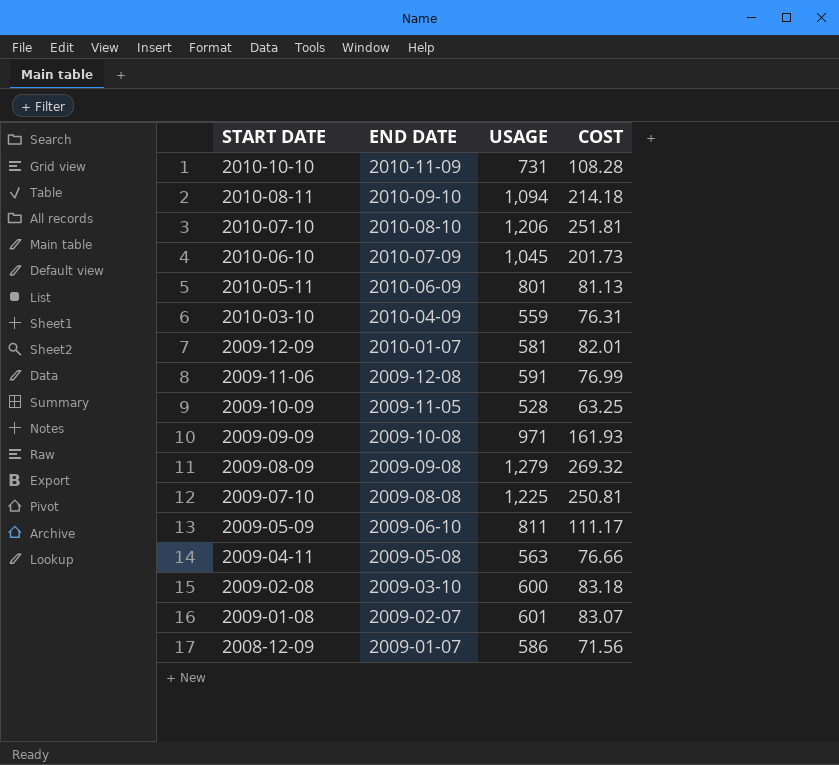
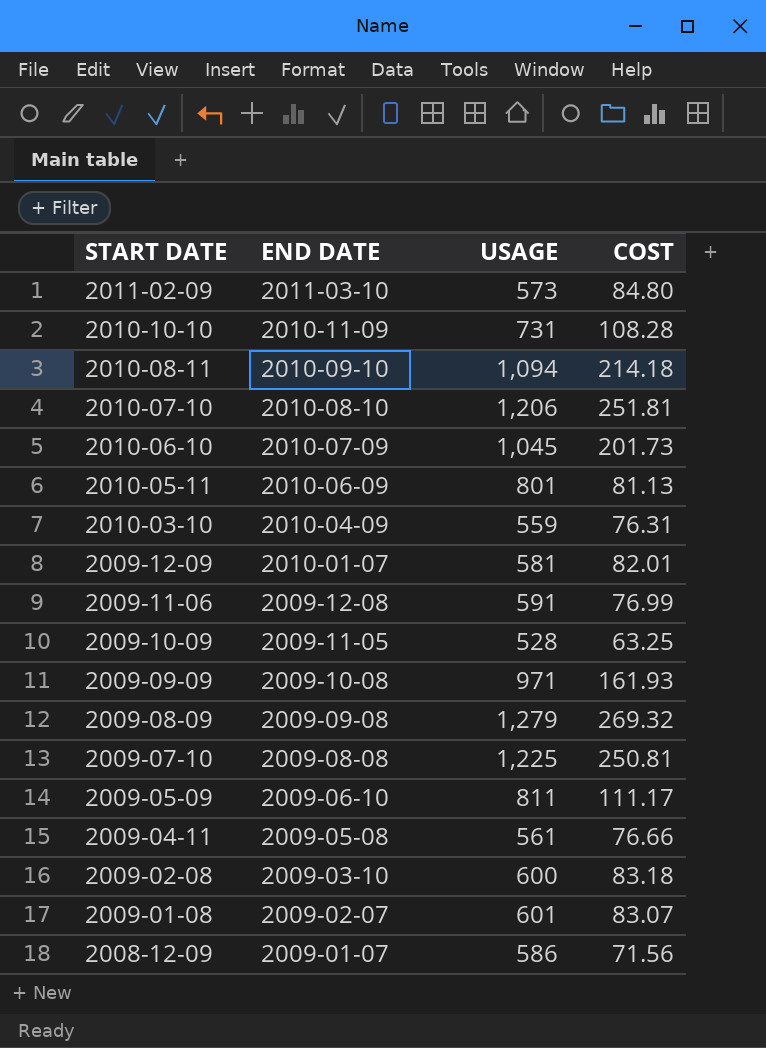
row 2011-02-09: none -> 2011-03-10 | 573 | 84.80
2009-04-11 | USAGE: 563 -> 561

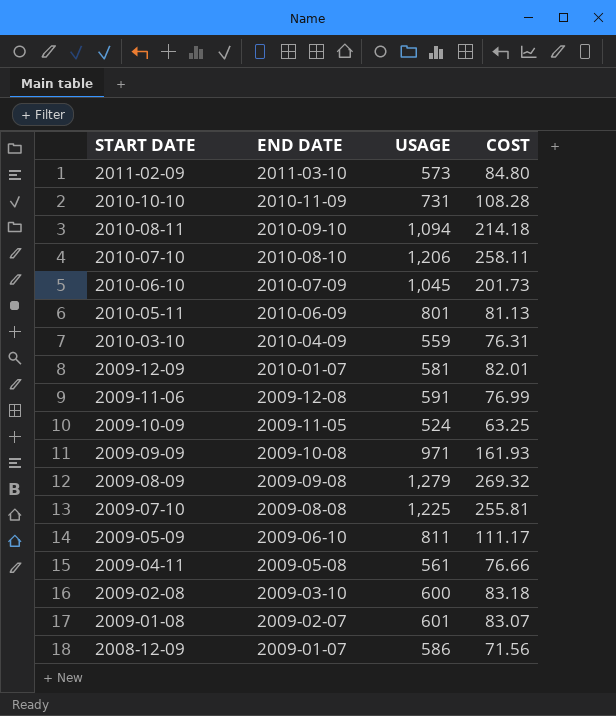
2010-07-10 | COST: 251.81 -> 258.11
2009-10-09 | USAGE: 528 -> 524
2009-07-10 | COST: 250.81 -> 255.81

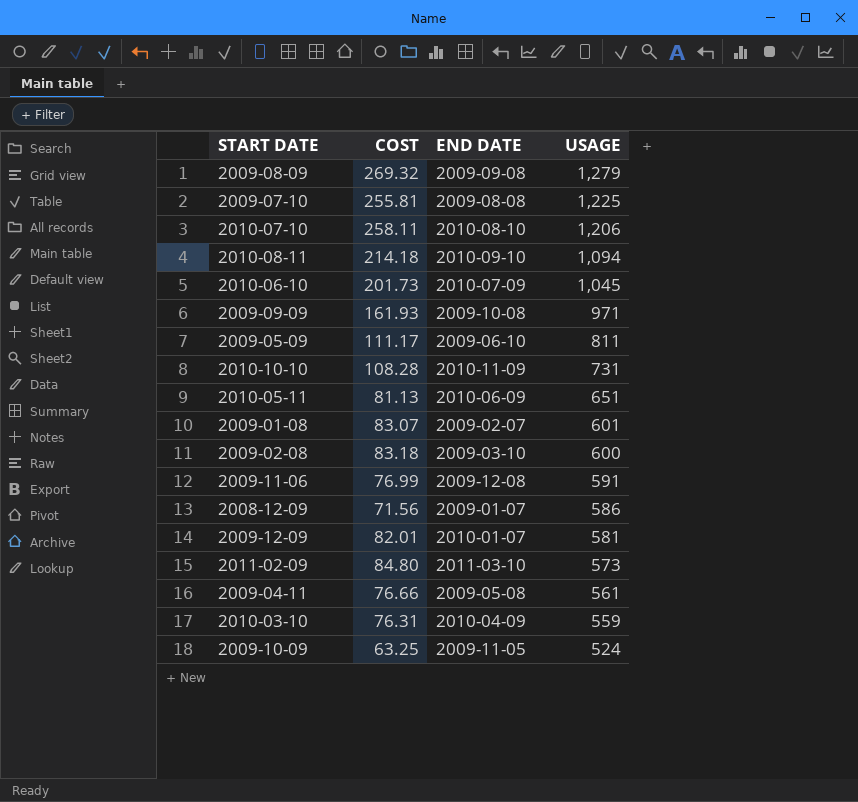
row order: START DATE descending -> USAGE descending
column COST | position: 4 -> 2
2010-05-11 | USAGE: 801 -> 651

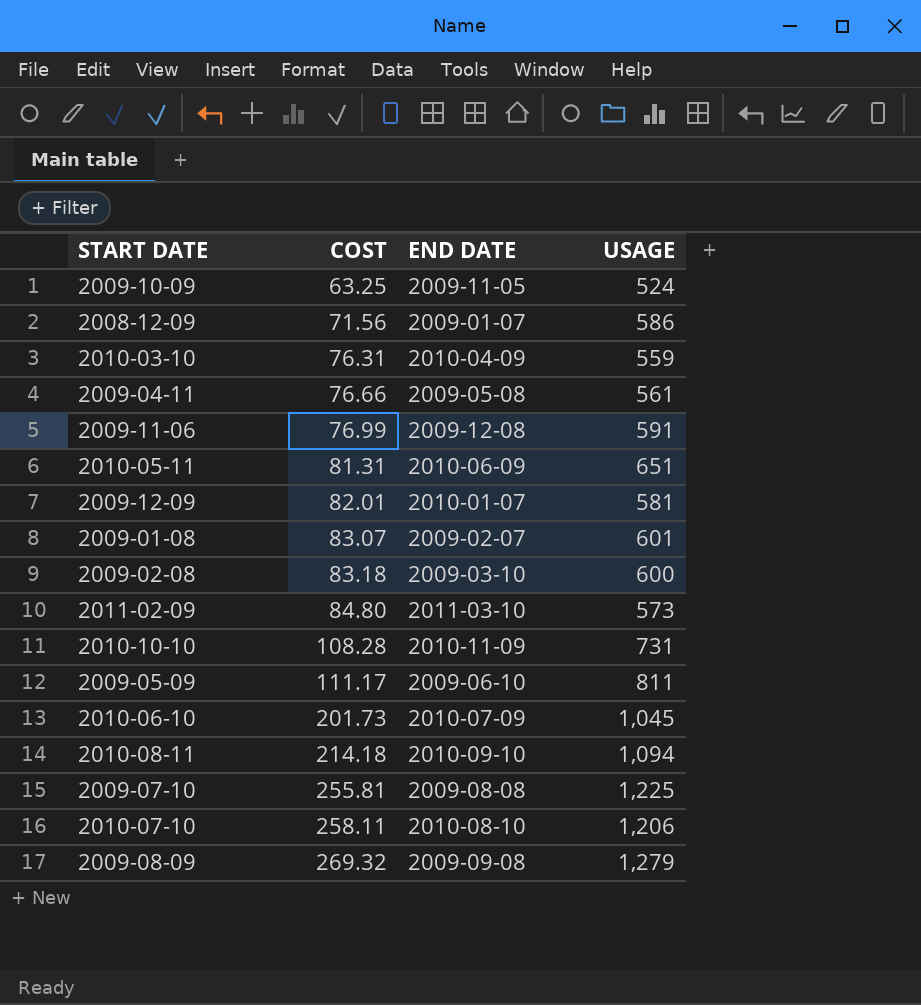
row order: USAGE descending -> COST ascending
row 2009-09-09: 161.93 | 2009-10-08 | 971 -> none
2010-05-11 | COST: 81.13 -> 81.31

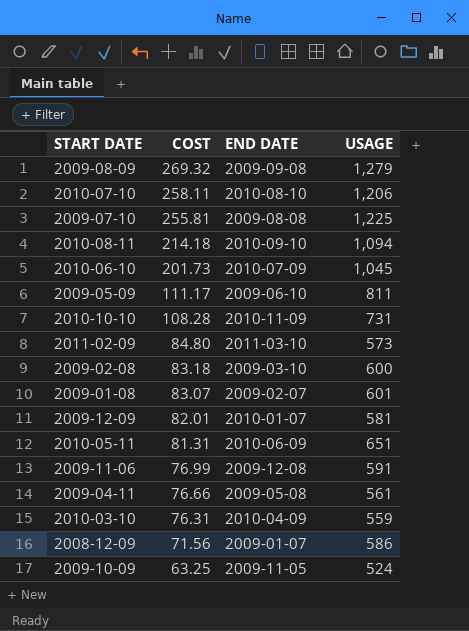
row order: COST ascending -> COST descending

